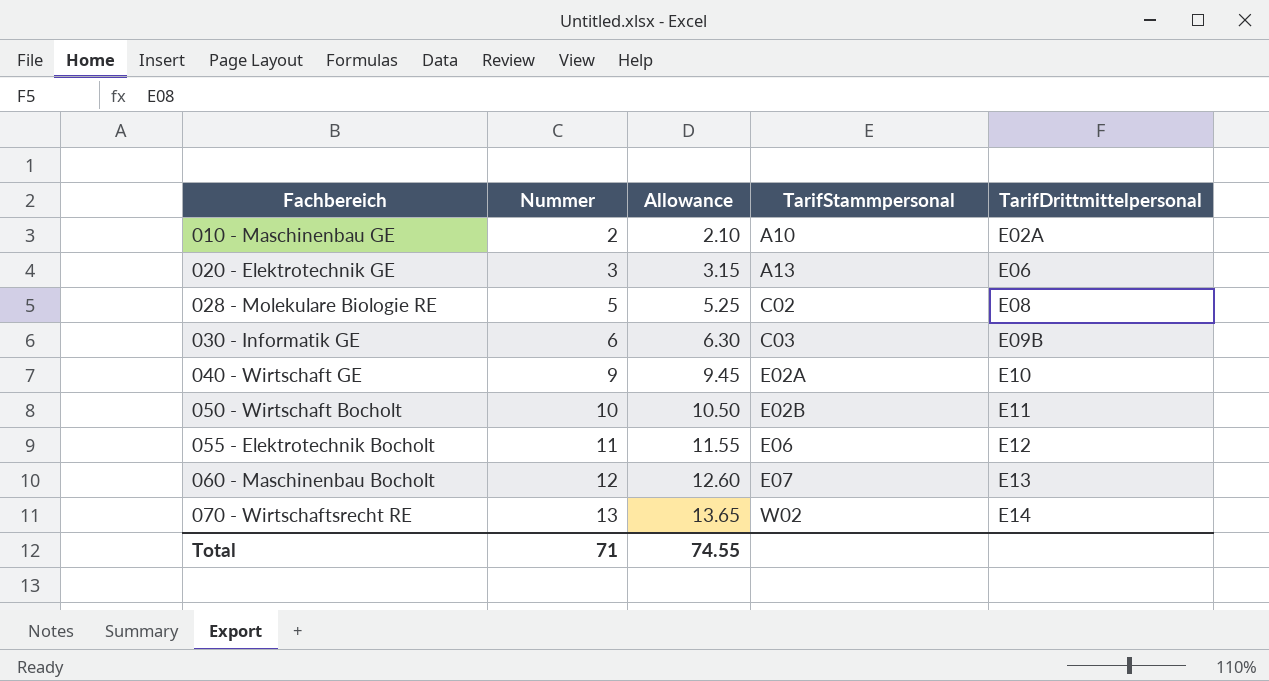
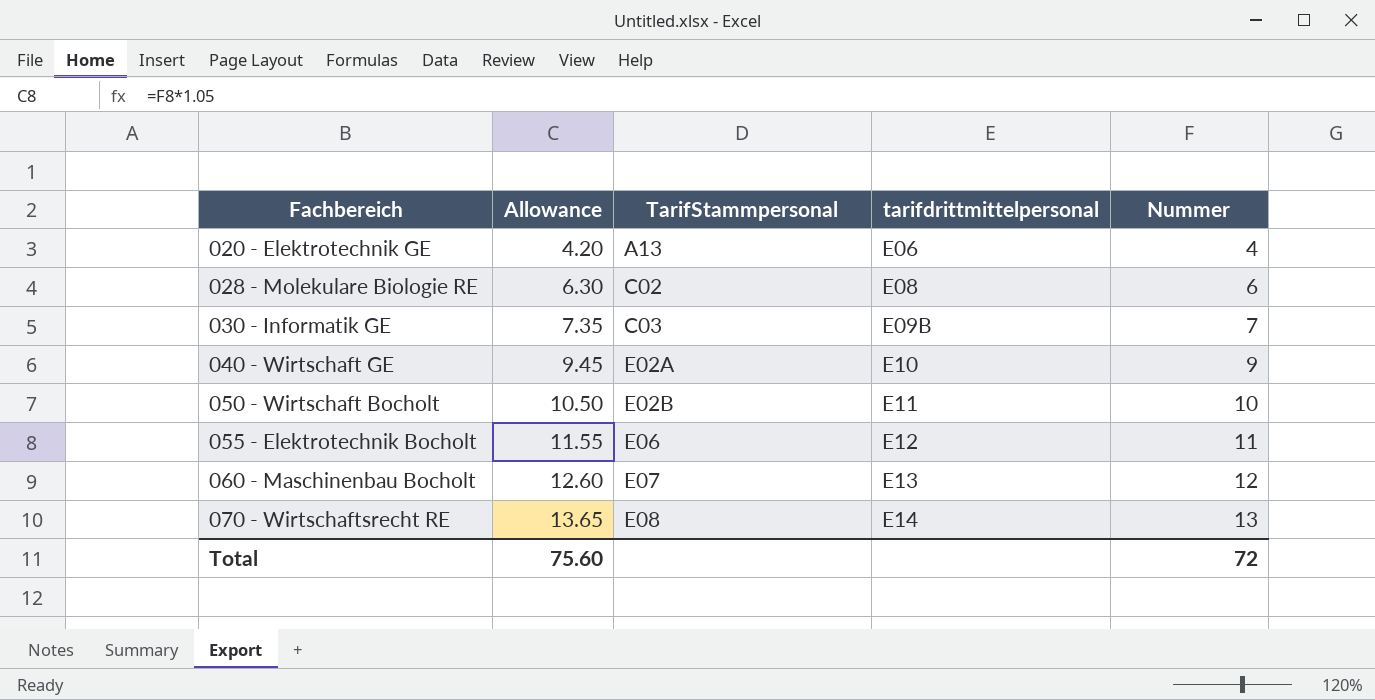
column name: TarifDrittmittelpersonal -> tarifdrittmittelpersonal
column Nummer | position: 2 -> 5
row 010 - Maschinenbau GE: 2 | 2.10 | A10 | E02A -> none
020 - Elektrotechnik GE | Allowance: 3.15 -> 4.20
020 - Elektrotechnik GE | Nummer: 3 -> 4
028 - Molekulare Biologie RE | Allowance: 5.25 -> 6.30
028 - Molekulare Biologie RE | Nummer: 5 -> 6
030 - Informatik GE | Allowance: 6.30 -> 7.35
030 - Informatik GE | Nummer: 6 -> 7
070 - Wirtschaftsrecht RE | TarifStammpersonal: W02 -> E08
Total | Allowance: 74.55 -> 75.60
Total | Nummer: 71 -> 72

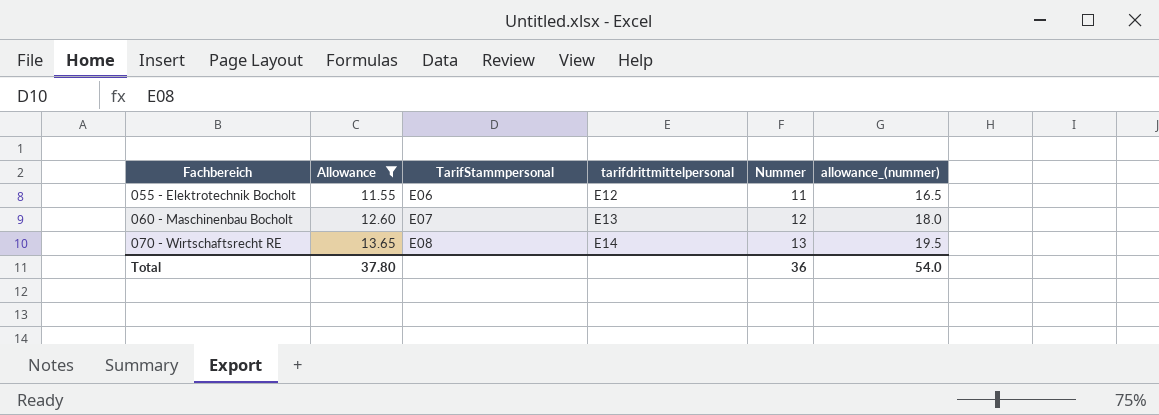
filter: none -> Allowance >= 11.55
column allowance_(nummer) | formula: none -> [Nummer] * 1.5
Total | Allowance: 75.60 -> 37.80
Total | Nummer: 72 -> 36

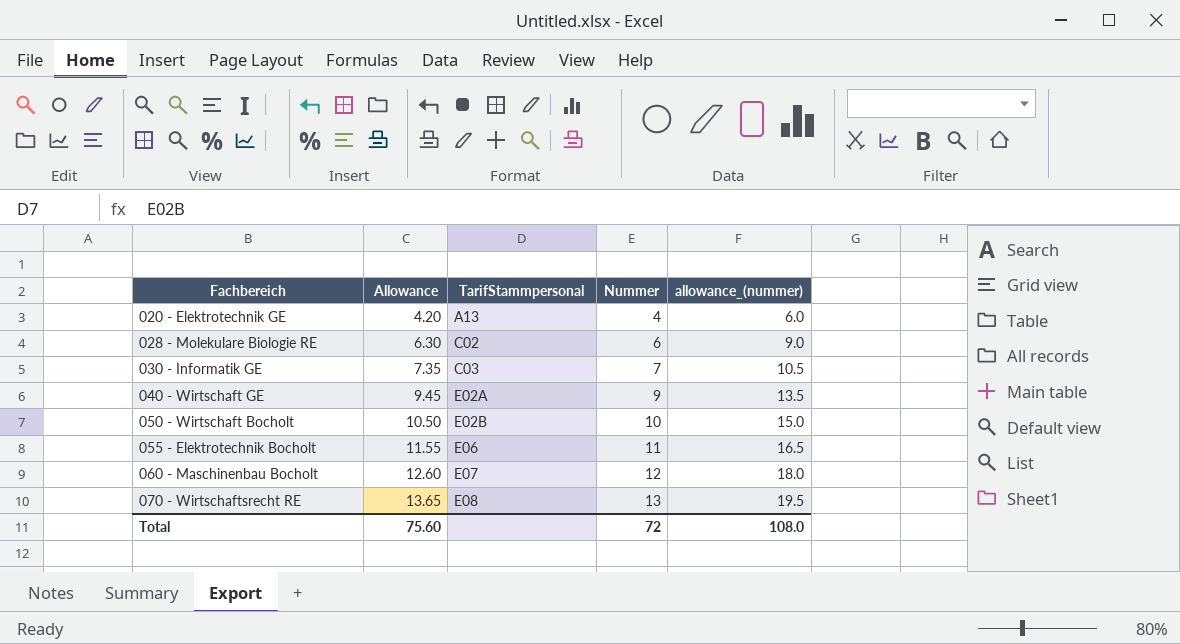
filter: Allowance >= 11.55 -> none
column tarifdrittmittelpersonal | position: 4 -> none
Total | Allowance: 37.80 -> 75.60
Total | Nummer: 36 -> 72
Total | allowance_(nummer): 54.0 -> 108.0

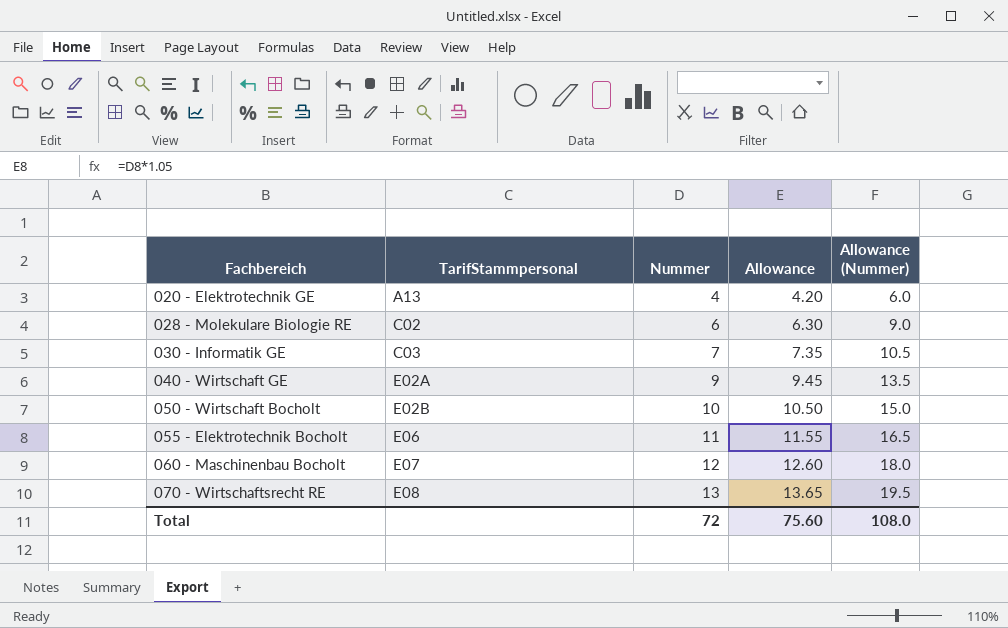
column Allowance | position: 2 -> 4
column name: allowance_(nummer) -> Allowance (Nummer)

